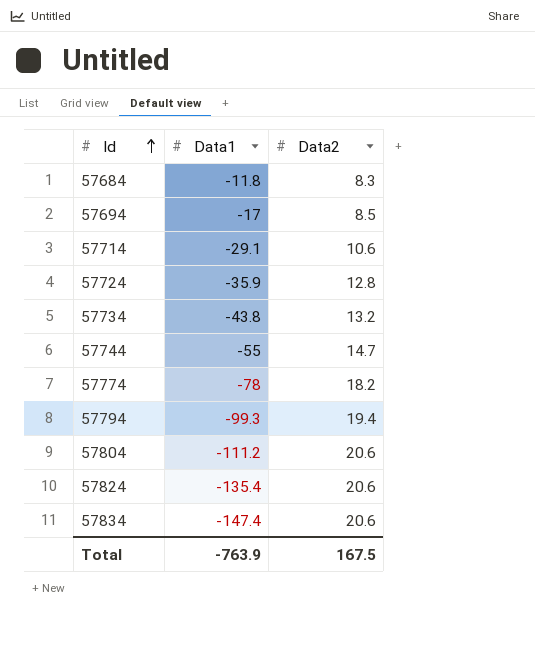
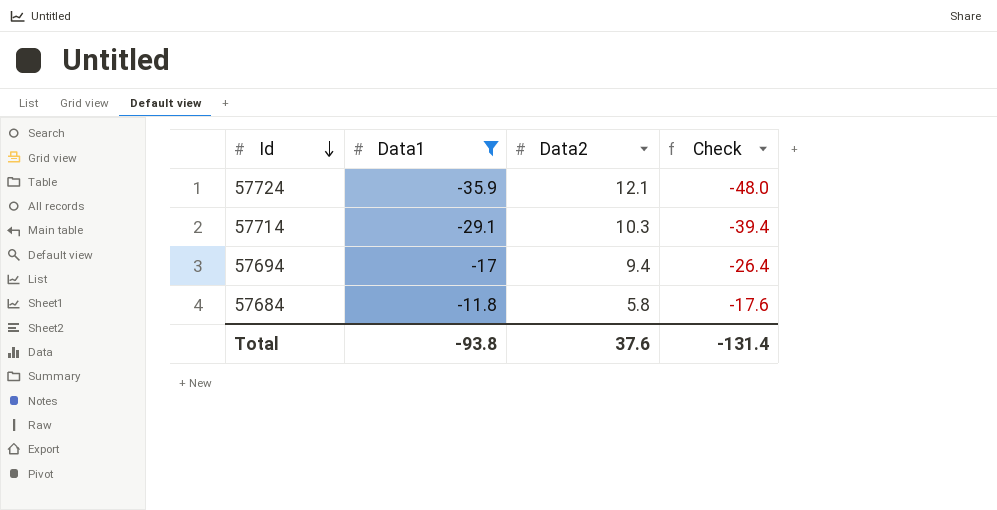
filter: none -> Data1 >= -35.9
row order: Id ascending -> Id descending
column Check | formula: none -> [Data1] - [Data2]
57724 | Data2: 12.8 -> 12.1
57714 | Data2: 10.6 -> 10.3
57694 | Data2: 8.5 -> 9.4
57684 | Data2: 8.3 -> 5.8
Total | Data1: -763.9 -> -93.8
Total | Data2: 167.5 -> 37.6

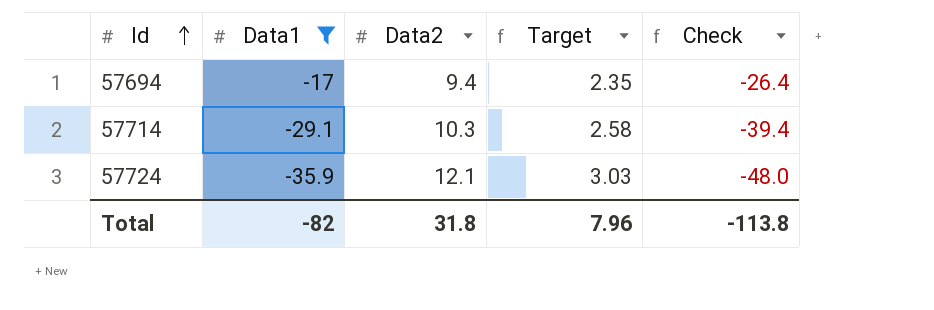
row order: Id descending -> Id ascending
column Target | formula: none -> [Data2] * 0.25
row 57684: -11.8 | 5.8 | -17.6 -> none
Total | Data1: -93.8 -> -82
Total | Data2: 37.6 -> 31.8
Total | Check: -131.4 -> -113.8

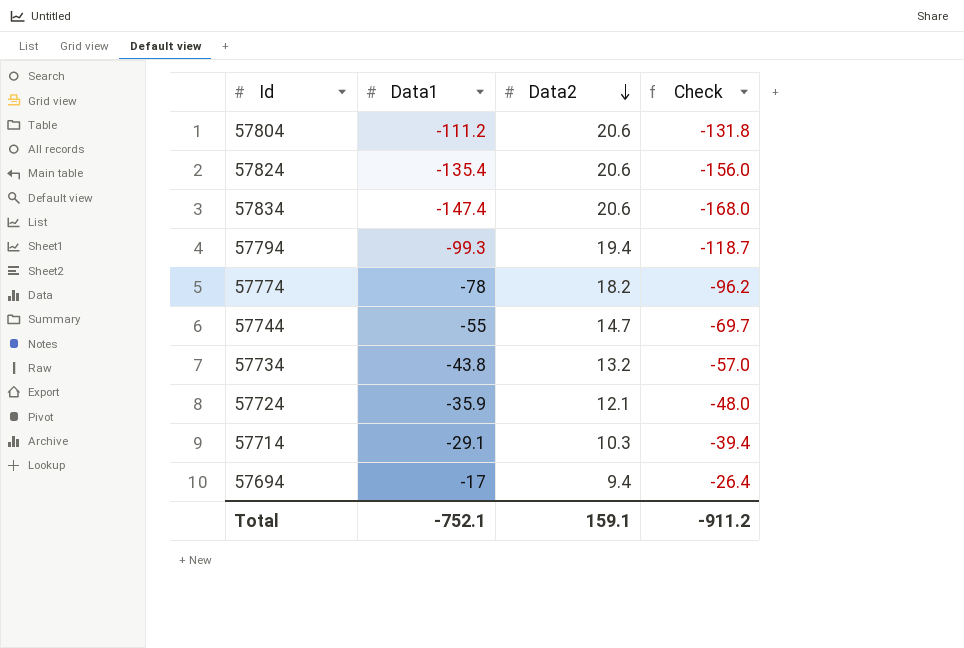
filter: Data1 >= -35.9 -> none
row order: Id ascending -> Data2 descending
column Target | formula: [Data2] * 0.25 -> none
Total | Data1: -82 -> -752.1
Total | Data2: 31.8 -> 159.1
Total | Check: -113.8 -> -911.2

